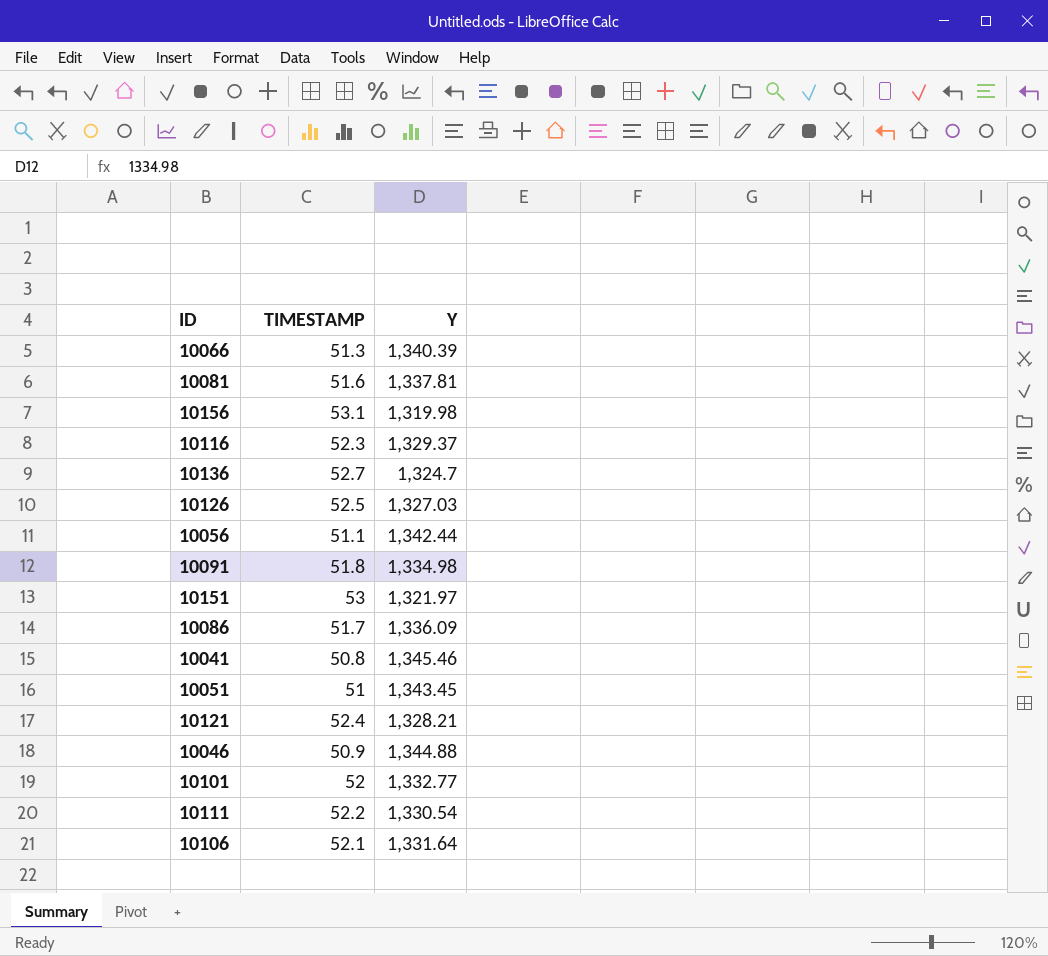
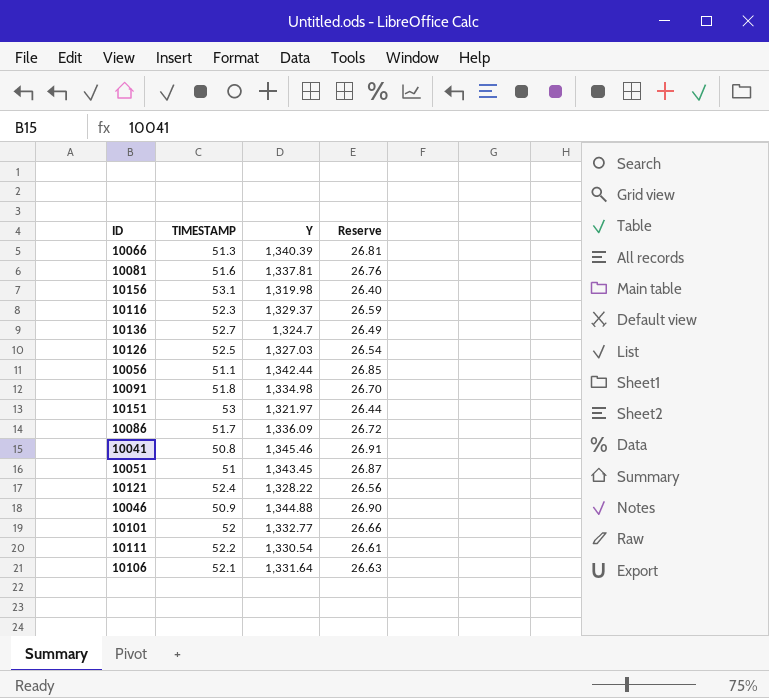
column Reserve | formula: none -> [Y] * 0.02
10121 | Y: 1,328.21 -> 1,328.22

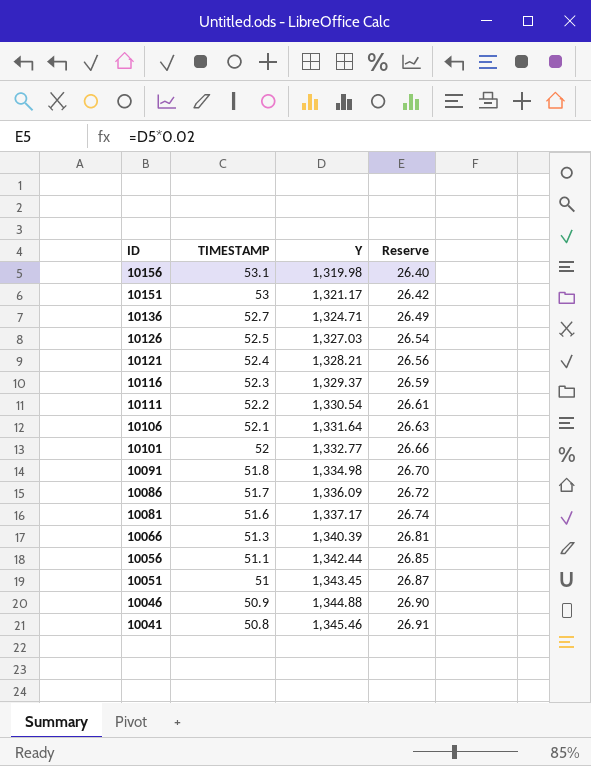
row order: none -> ID descending
10151 | Y: 1,321.97 -> 1,321.17
10151 | Reserve: 26.44 -> 26.42
10136 | Y: 1,324.7 -> 1,324.71
10121 | Y: 1,328.22 -> 1,328.21
10081 | Y: 1,337.81 -> 1,337.17
10081 | Reserve: 26.76 -> 26.74

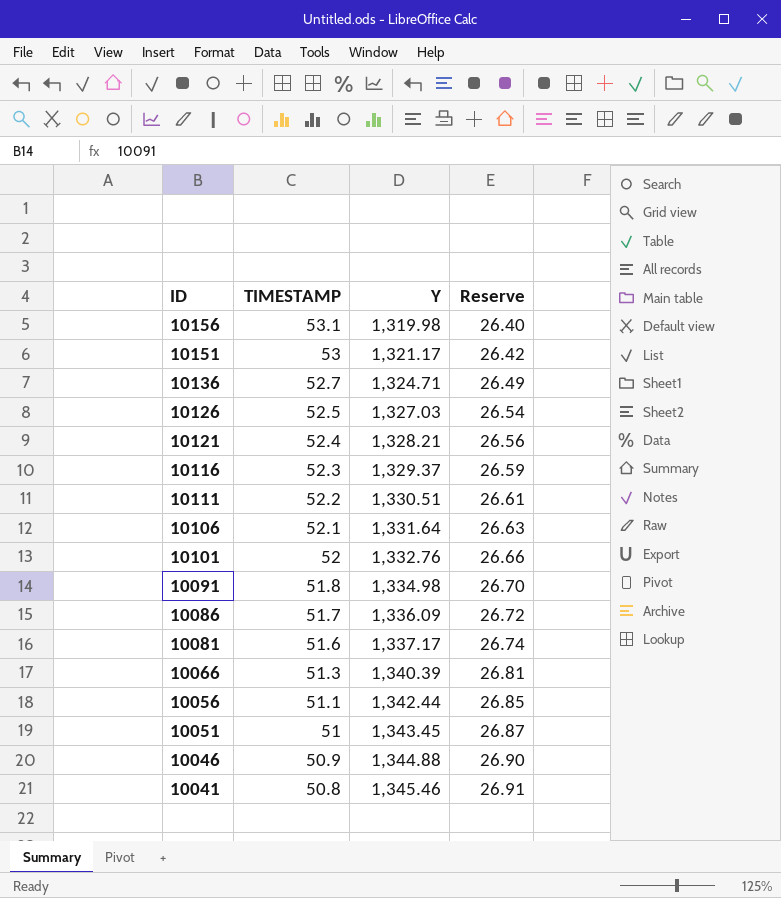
10111 | Y: 1,330.54 -> 1,330.51
10101 | Y: 1,332.77 -> 1,332.76

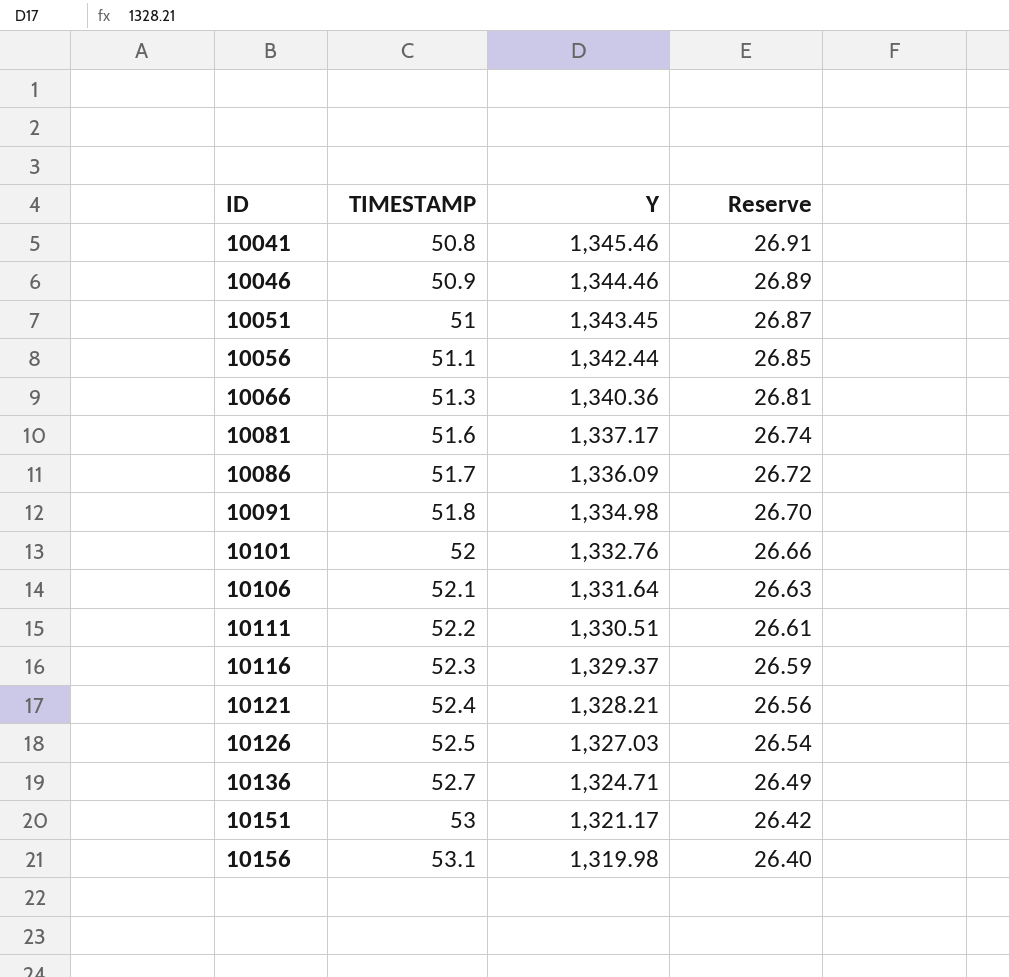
row order: ID descending -> ID ascending
10046 | Y: 1,344.88 -> 1,344.46
10046 | Reserve: 26.90 -> 26.89
10066 | Y: 1,340.39 -> 1,340.36

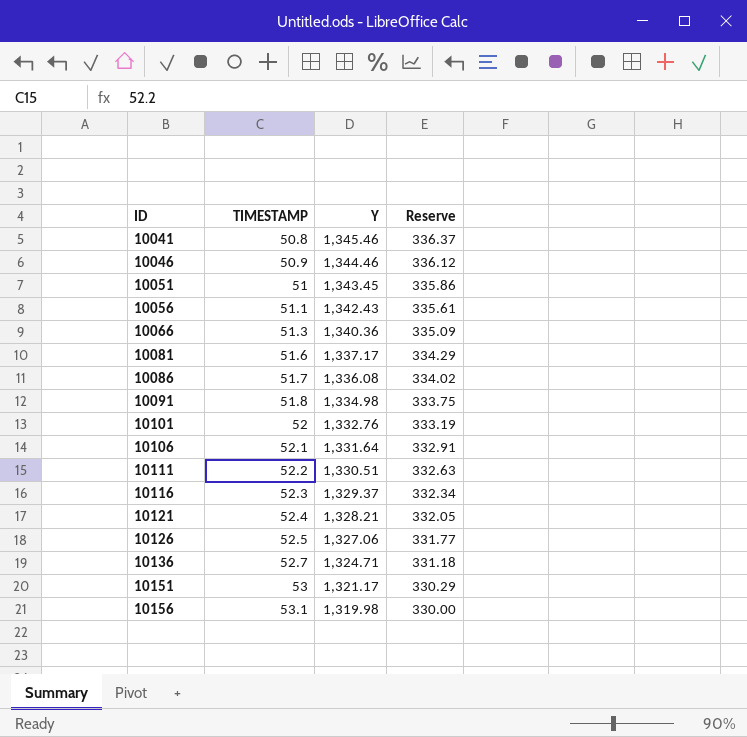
column Reserve | formula: [Y] * 0.02 -> [Y] * 0.25
10056 | Y: 1,342.44 -> 1,342.43
10086 | Y: 1,336.09 -> 1,336.08
10126 | Y: 1,327.03 -> 1,327.06

